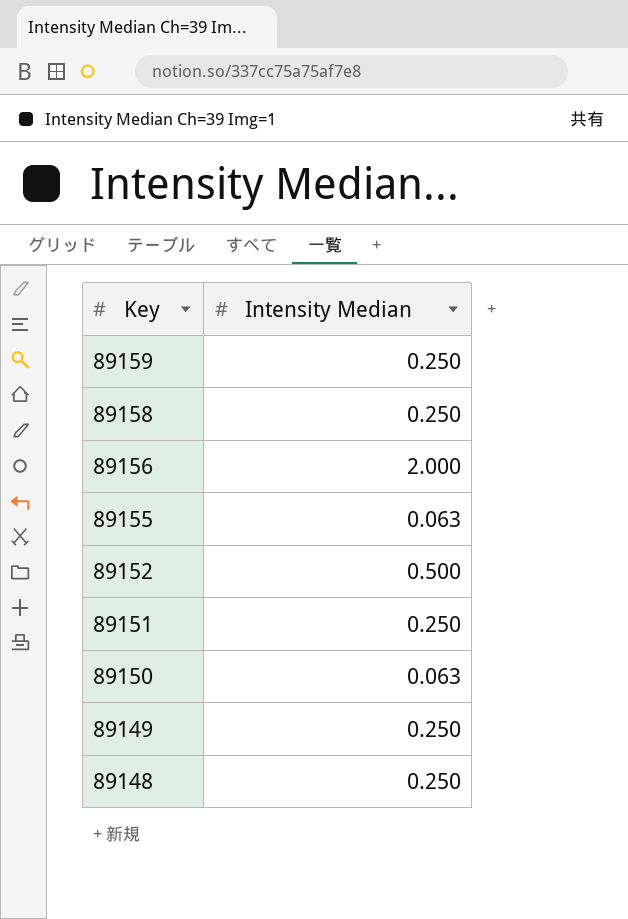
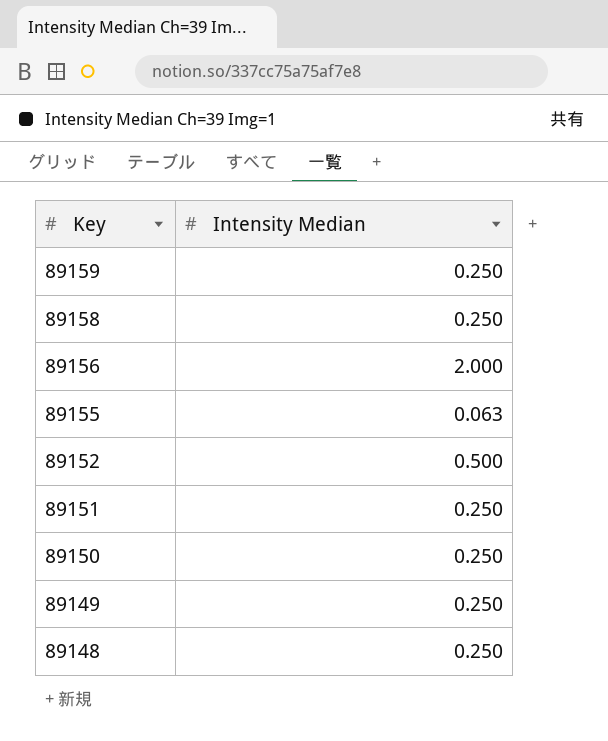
89150 | Intensity Median: 0.063 -> 0.250

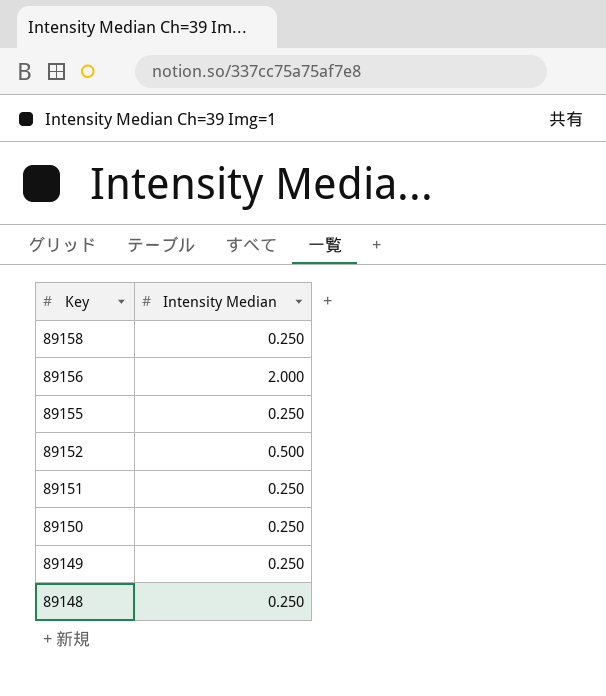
row 89159: 0.250 -> none
89155 | Intensity Median: 0.063 -> 0.250

